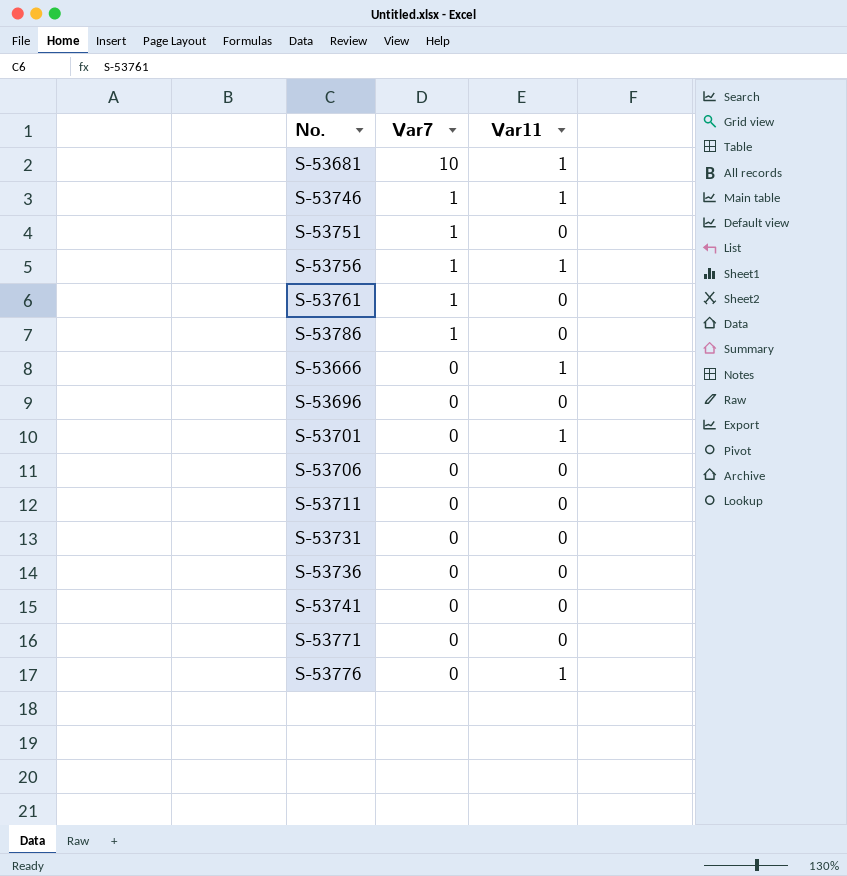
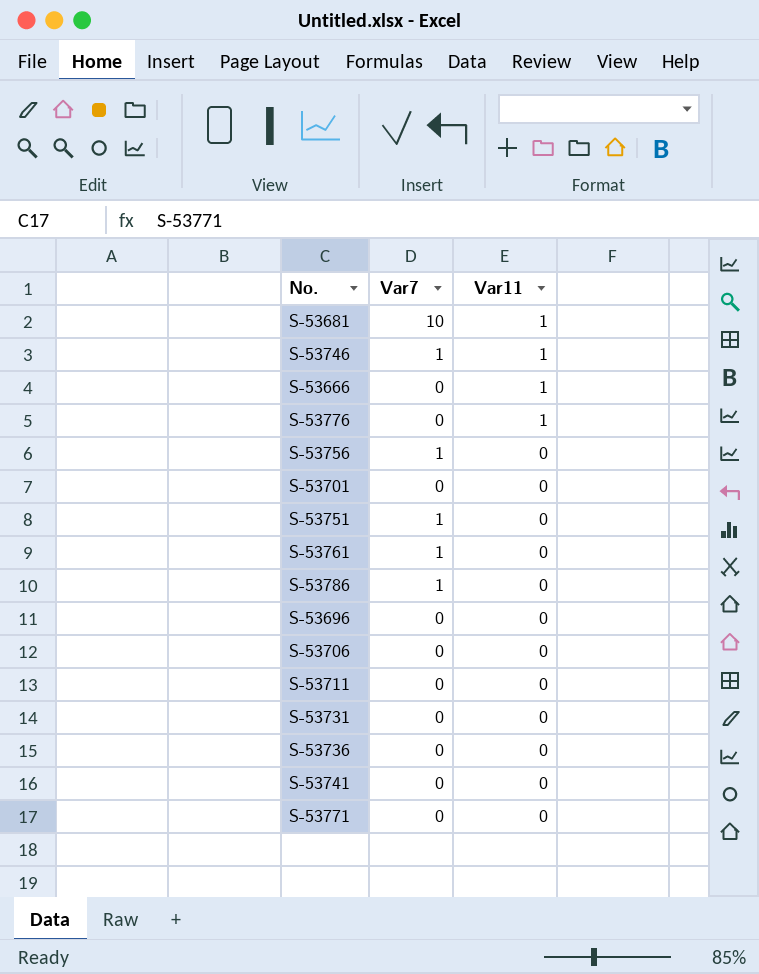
row order: Var7 descending -> Var11 descending
S-53756 | Var11: 1 -> 0
S-53701 | Var11: 1 -> 0

